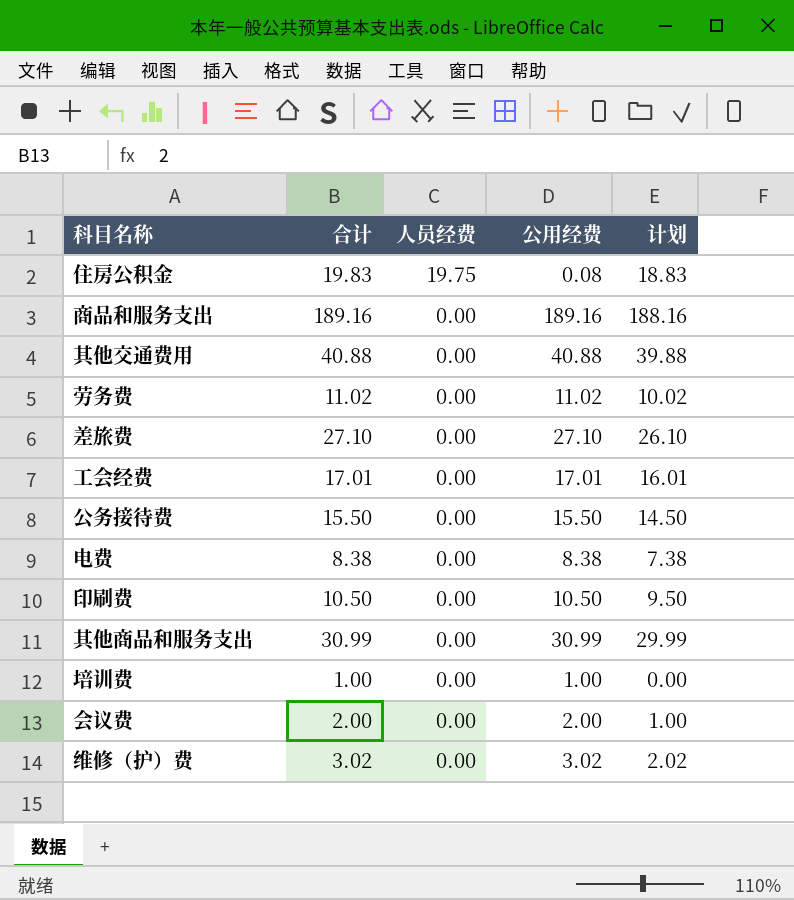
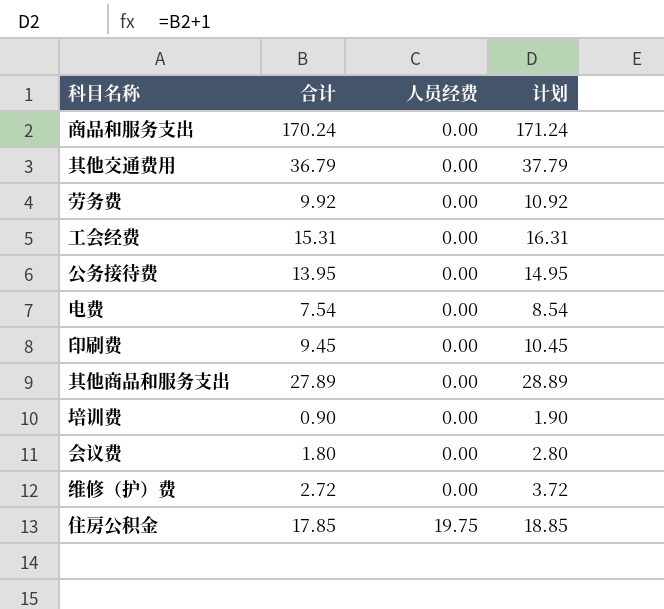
row order: 人员经费 descending -> 人员经费 ascending
column 公用经费 | formula: [合计] - [人员经费] -> none
column 计划 | formula: [合计] - 1 -> [合计] + 1
row 差旅费: 27.10 | 0.00 | 27.10 | 26.10 -> none
商品和服务支出 | 合计: 189.16 -> 170.24
其他交通费用 | 合计: 40.88 -> 36.79
劳务费 | 合计: 11.02 -> 9.92
工会经费 | 合计: 17.01 -> 15.31
公务接待费 | 合计: 15.50 -> 13.95
电费 | 合计: 8.38 -> 7.54
印刷费 | 合计: 10.50 -> 9.45
其他商品和服务支出 | 合计: 30.99 -> 27.89
培训费 | 合计: 1.00 -> 0.90
会议费 | 合计: 2.00 -> 1.80
维修（护）费 | 合计: 3.02 -> 2.72
住房公积金 | 合计: 19.83 -> 17.85

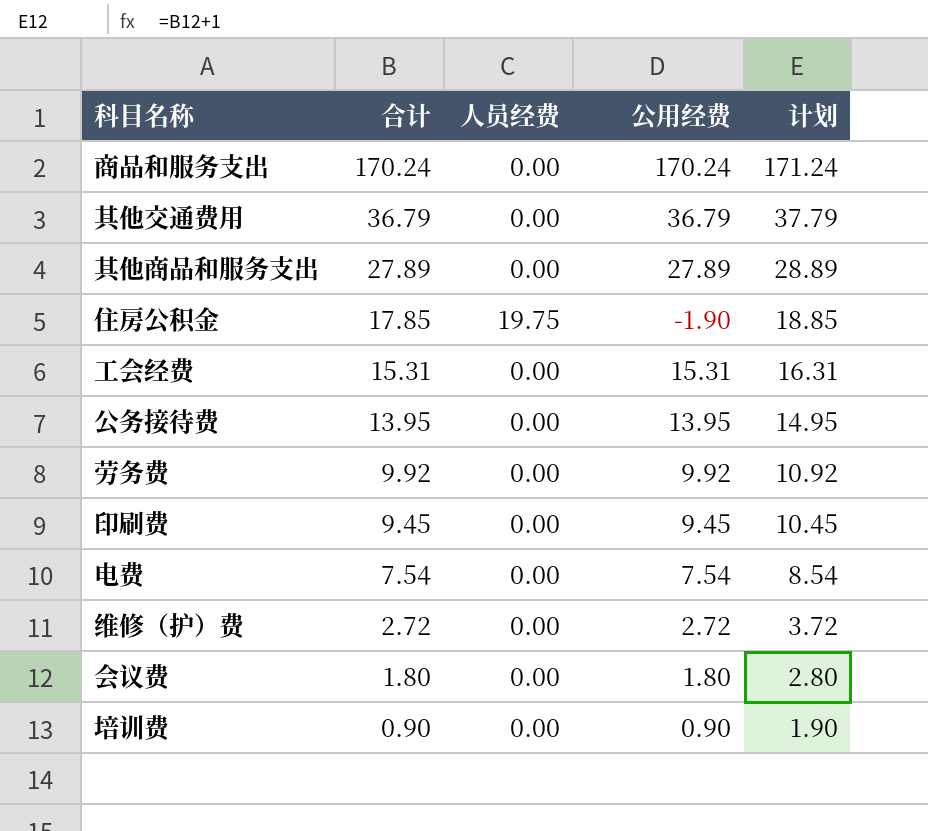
row order: 人员经费 ascending -> 合计 descending
column 公用经费 | formula: none -> [合计] - [人员经费]

